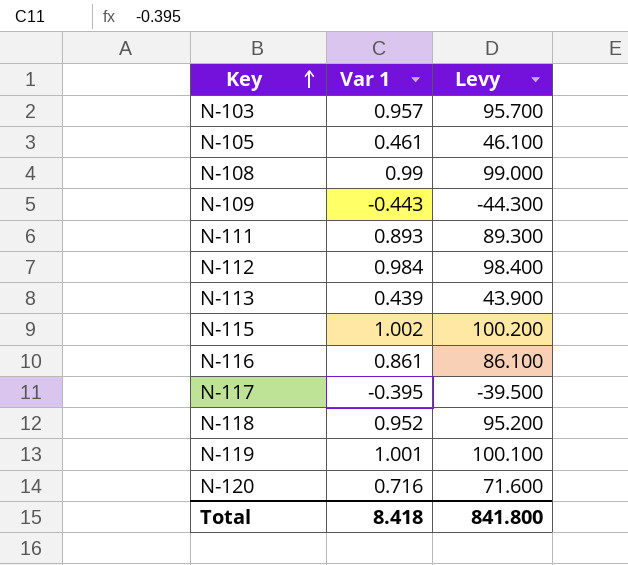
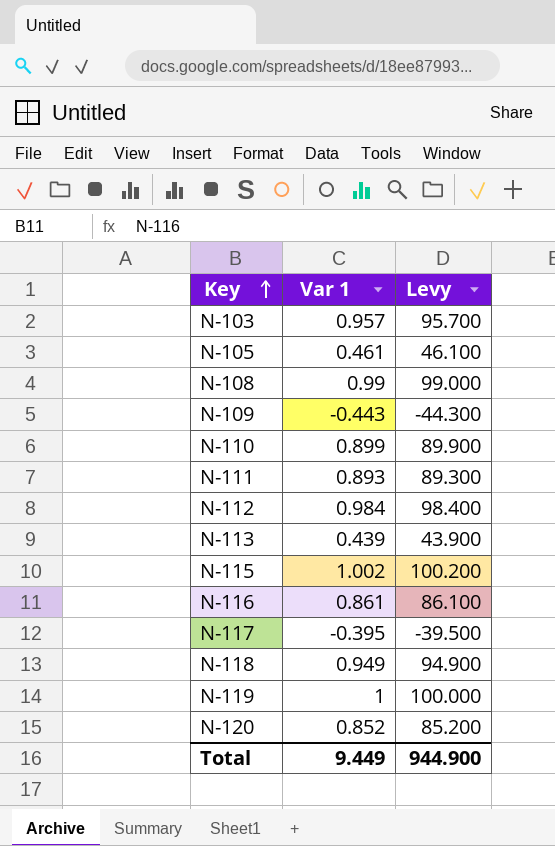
row N-110: none -> 0.899 | 89.900
N-118 | Var 1: 0.952 -> 0.949
N-118 | Levy: 95.200 -> 94.900
N-119 | Var 1: 1.001 -> 1
N-119 | Levy: 100.100 -> 100.000
N-120 | Var 1: 0.716 -> 0.852
N-120 | Levy: 71.600 -> 85.200
Total | Var 1: 8.418 -> 9.449
Total | Levy: 841.800 -> 944.900

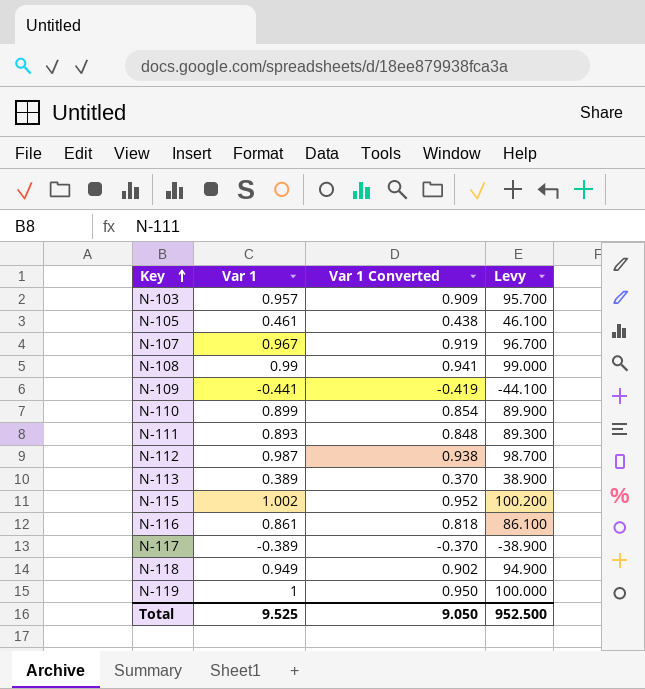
column Var 1 Converted | formula: none -> [Var 1] * 0.95
row N-120: 0.852 | 85.200 -> none
row N-107: none -> 0.967 | 0.919 | 96.700
N-109 | Var 1: -0.443 -> -0.441
N-109 | Levy: -44.300 -> -44.100
N-112 | Var 1: 0.984 -> 0.987
N-112 | Levy: 98.400 -> 98.700
N-113 | Var 1: 0.439 -> 0.389
N-113 | Levy: 43.900 -> 38.900
N-117 | Var 1: -0.395 -> -0.389
N-117 | Levy: -39.500 -> -38.900
Total | Var 1: 9.449 -> 9.525
Total | Levy: 944.900 -> 952.500

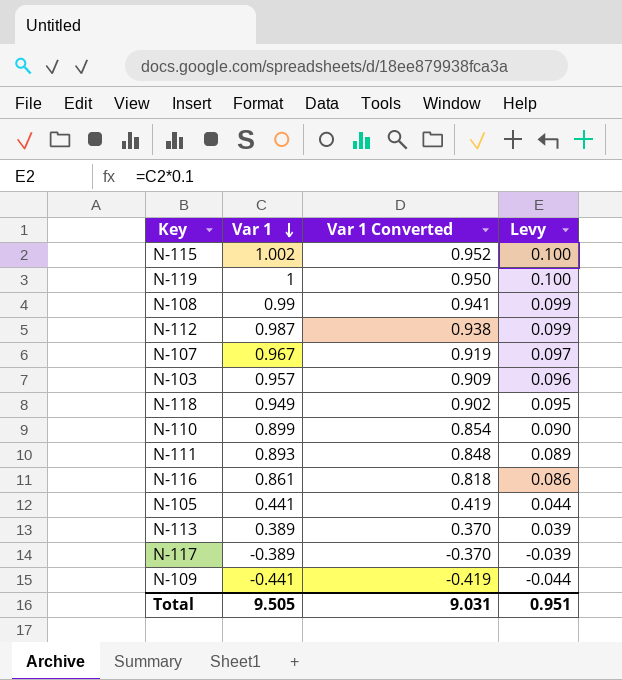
row order: Key ascending -> Var 1 descending
column Levy | formula: [Var 1] * 100 -> [Var 1] * 0.1
N-105 | Var 1: 0.461 -> 0.441
N-105 | Var 1 Converted: 0.438 -> 0.419
Total | Var 1: 9.525 -> 9.505
Total | Var 1 Converted: 9.050 -> 9.031
Total | Levy: 952.500 -> 0.951

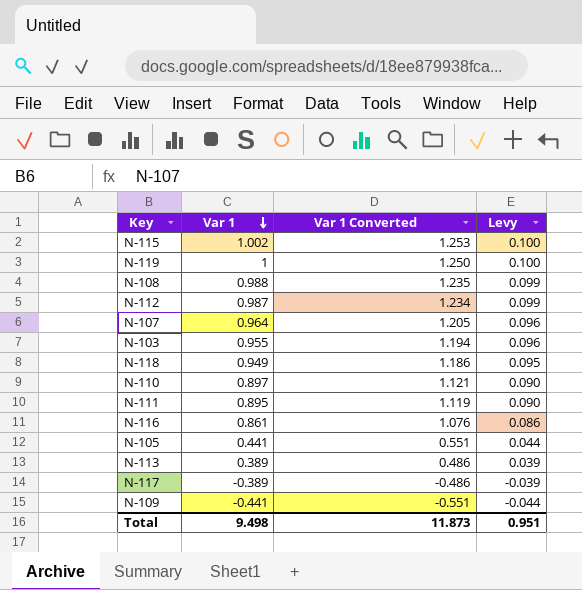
column Var 1 Converted | formula: [Var 1] * 0.95 -> [Var 1] * 1.25
N-108 | Var 1: 0.99 -> 0.988
N-107 | Var 1: 0.967 -> 0.964
N-107 | Levy: 0.097 -> 0.096
N-103 | Var 1: 0.957 -> 0.955
N-110 | Var 1: 0.899 -> 0.897
N-111 | Var 1: 0.893 -> 0.895
N-111 | Levy: 0.089 -> 0.090
Total | Var 1: 9.505 -> 9.498
Total | Var 1 Converted: 9.031 -> 11.873

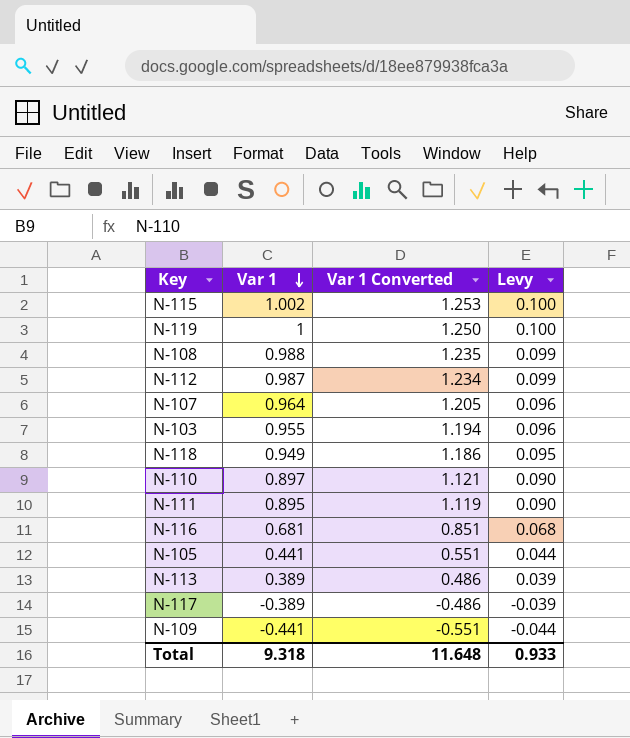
N-116 | Var 1: 0.861 -> 0.681
N-116 | Var 1 Converted: 1.076 -> 0.851
N-116 | Levy: 0.086 -> 0.068
Total | Var 1: 9.498 -> 9.318
Total | Var 1 Converted: 11.873 -> 11.648
Total | Levy: 0.951 -> 0.933

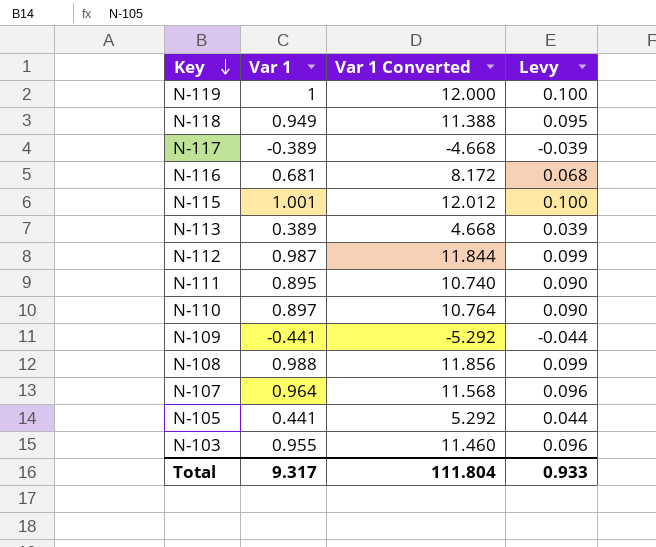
row order: Var 1 descending -> Key descending
column Var 1 Converted | formula: [Var 1] * 1.25 -> [Var 1] * 12
N-115 | Var 1: 1.002 -> 1.001
Total | Var 1: 9.318 -> 9.317
Total | Var 1 Converted: 11.648 -> 111.804

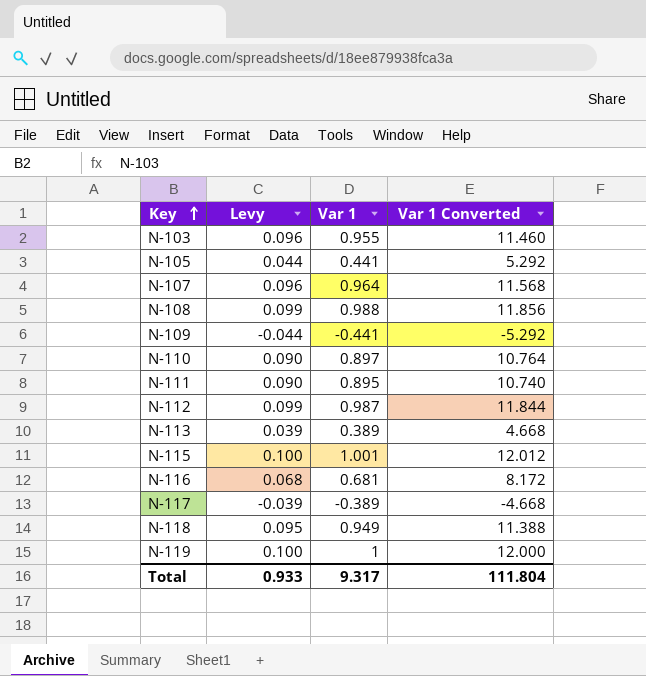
row order: Key descending -> Key ascending
column Levy | position: 4 -> 2

